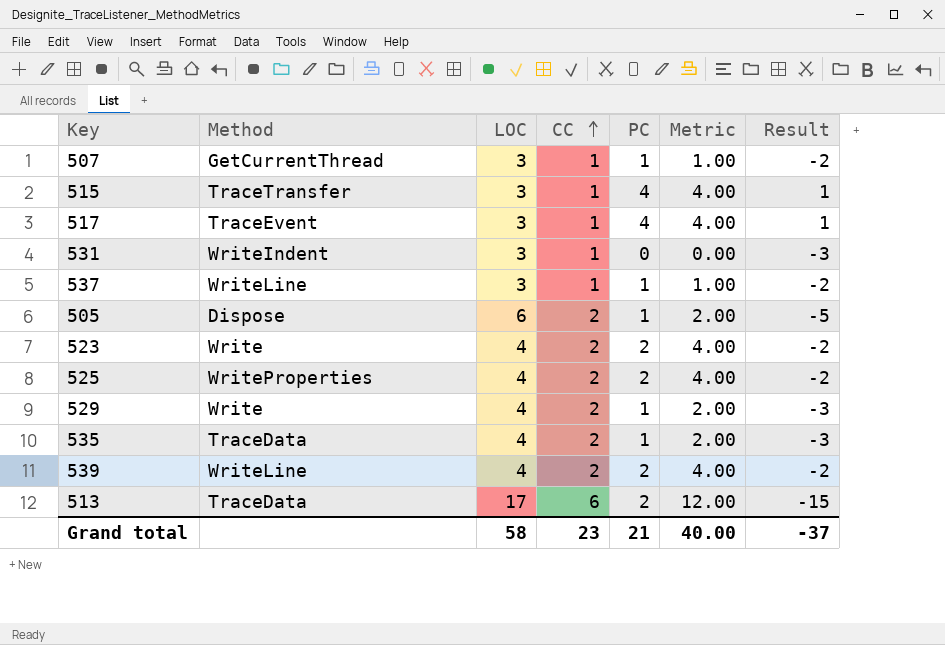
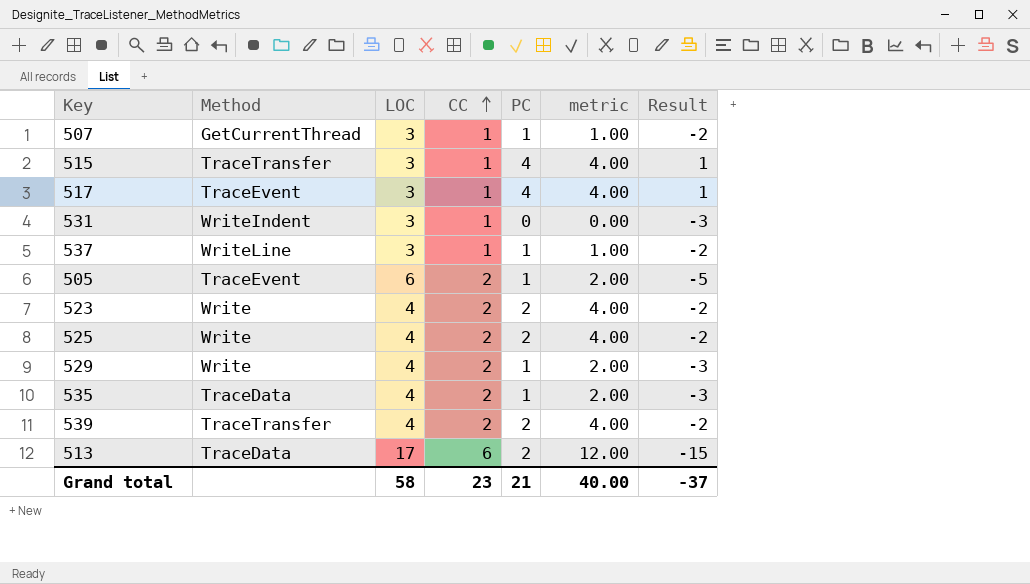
column name: Metric -> metric
505 | Method: Dispose -> TraceEvent
525 | Method: WriteProperties -> Write
539 | Method: WriteLine -> TraceTransfer

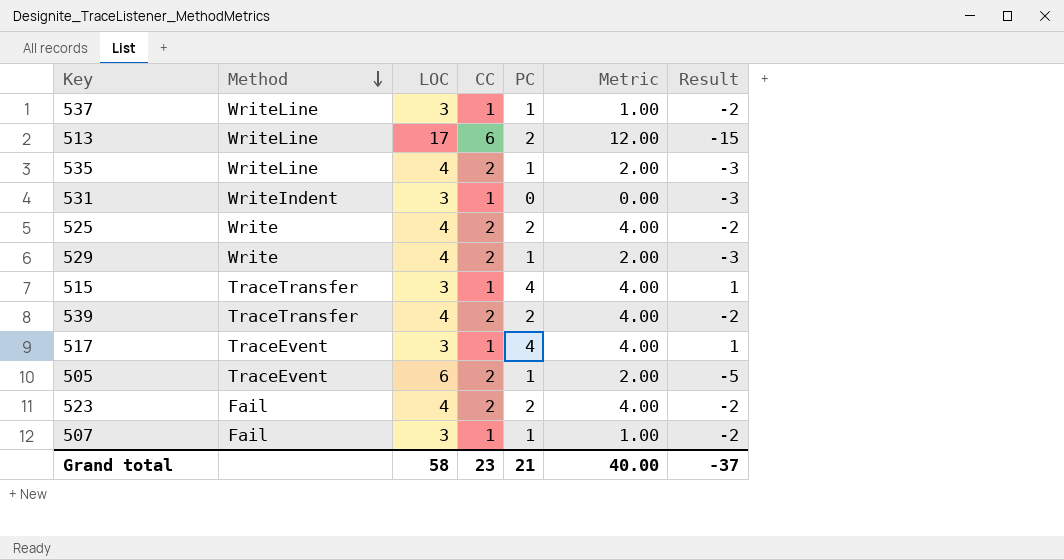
row order: CC ascending -> Method descending
column name: metric -> Metric
513 | Method: TraceData -> WriteLine
535 | Method: TraceData -> WriteLine
523 | Method: Write -> Fail
507 | Method: GetCurrentThread -> Fail

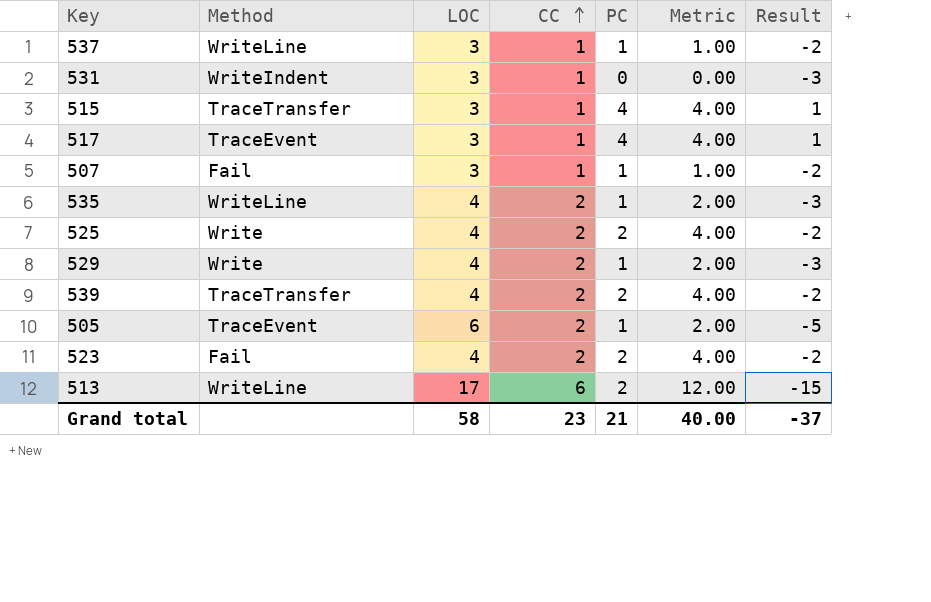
row order: Method descending -> CC ascending

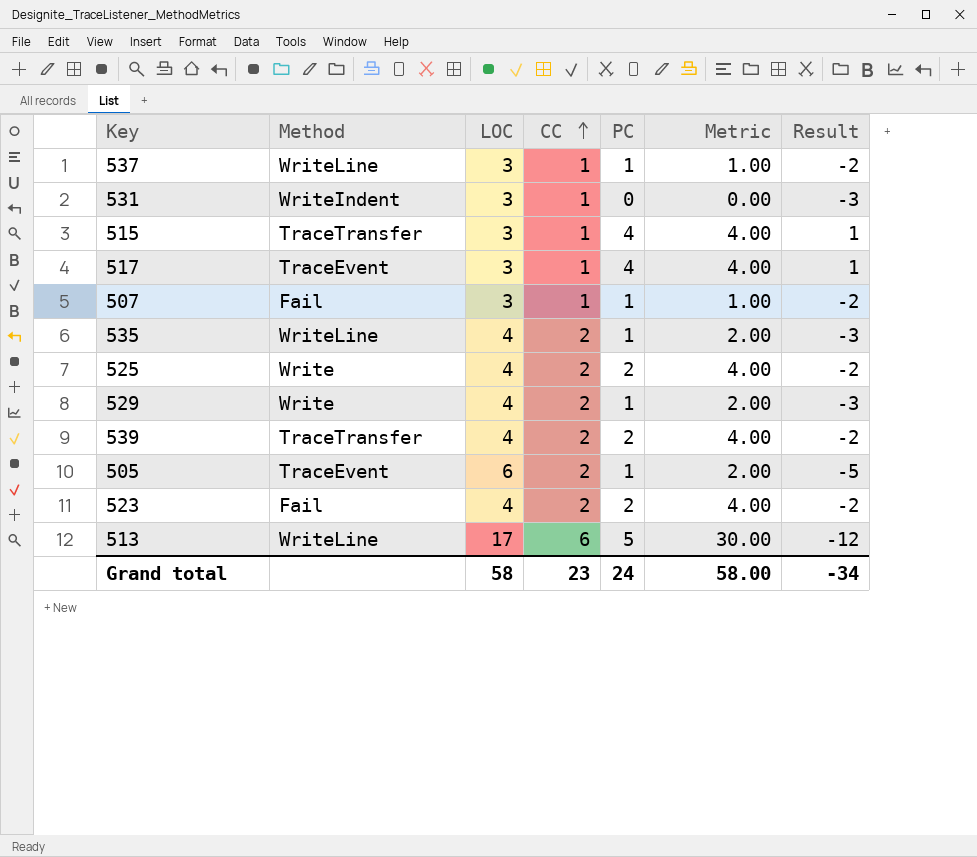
513 | PC: 2 -> 5
513 | Metric: 12.00 -> 30.00
513 | Result: -15 -> -12
Grand total | PC: 21 -> 24
Grand total | Metric: 40.00 -> 58.00
Grand total | Result: -37 -> -34

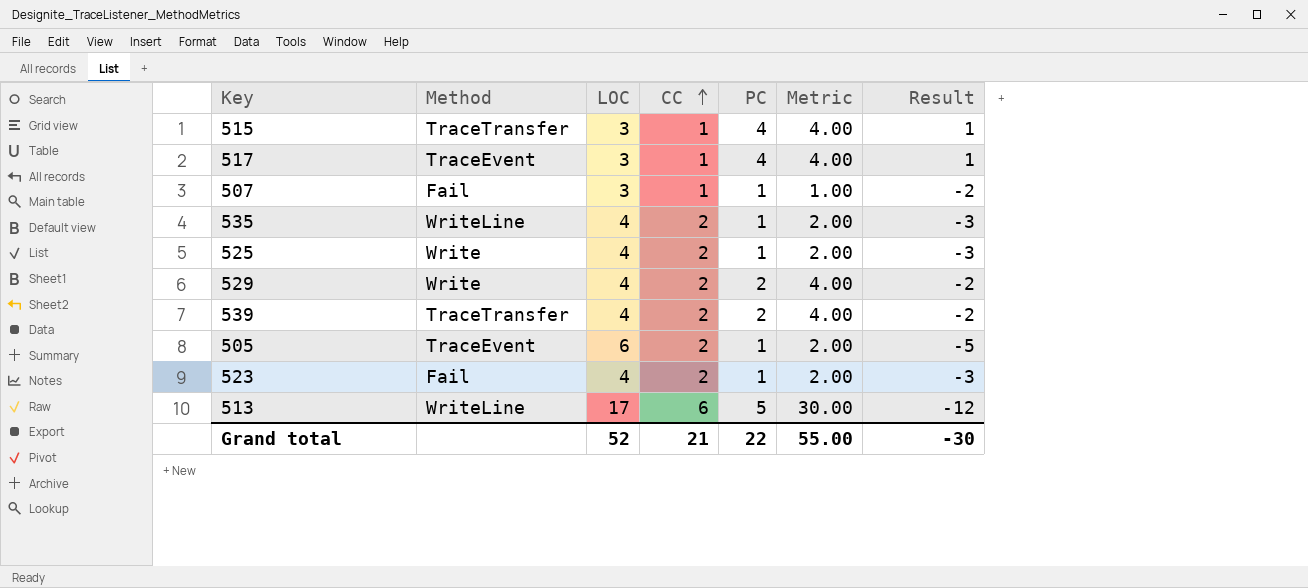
row 537: WriteLine | 3 | 1 | 1 | 1.00 | -2 -> none
row 531: WriteIndent | 3 | 1 | 0 | 0.00 | -3 -> none
525 | PC: 2 -> 1
525 | Metric: 4.00 -> 2.00
525 | Result: -2 -> -3
529 | PC: 1 -> 2
529 | Metric: 2.00 -> 4.00
529 | Result: -3 -> -2
523 | PC: 2 -> 1
523 | Metric: 4.00 -> 2.00
523 | Result: -2 -> -3
Grand total | LOC: 58 -> 52
Grand total | CC: 23 -> 21
Grand total | PC: 24 -> 22
Grand total | Metric: 58.00 -> 55.00
Grand total | Result: -34 -> -30

